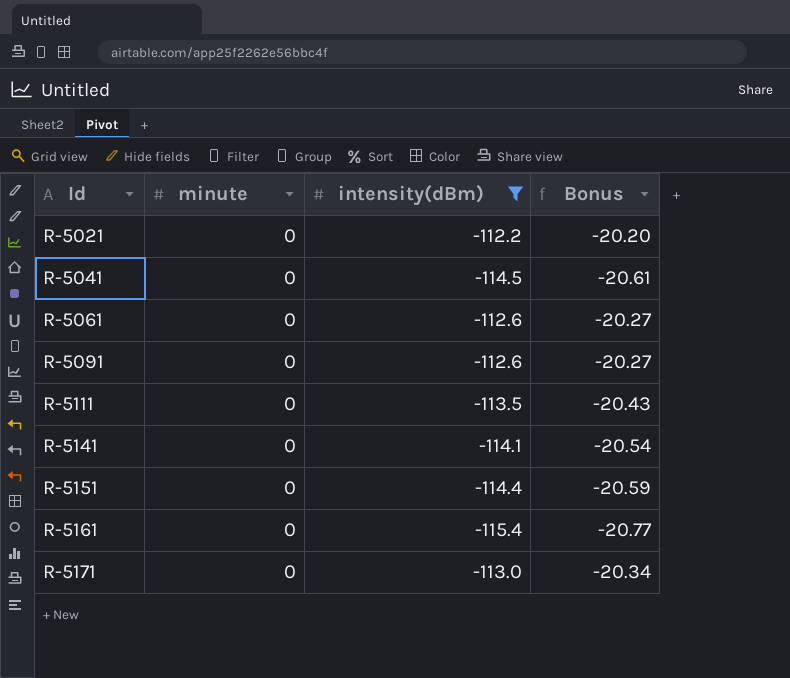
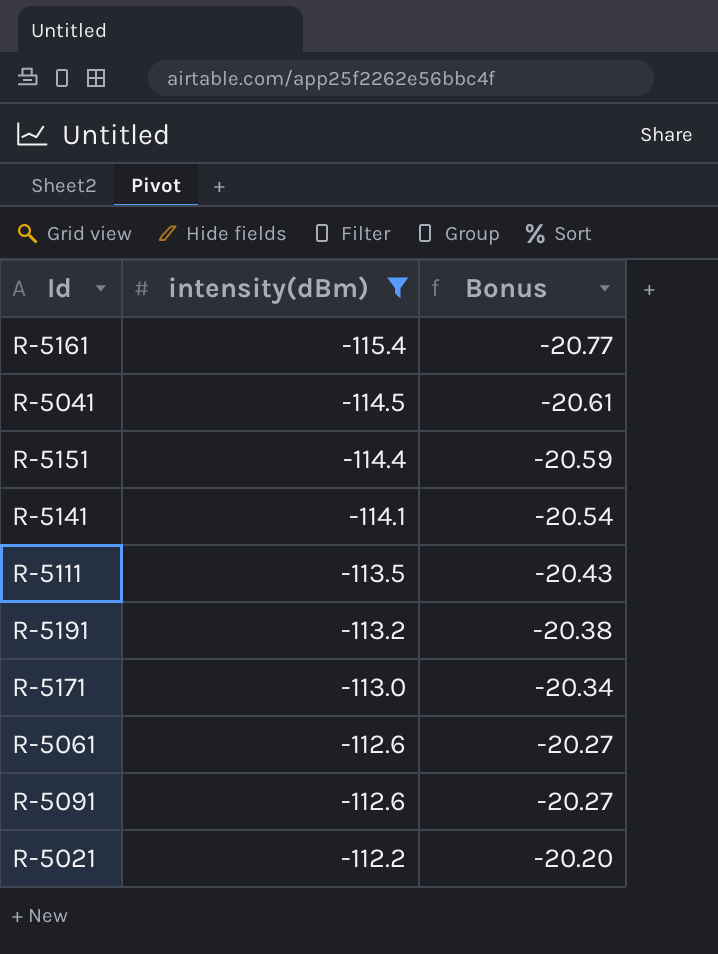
row order: Id ascending -> intensity(dBm) ascending
column minute | position: 2 -> none
row R-5191: none -> -113.2 | -20.38

